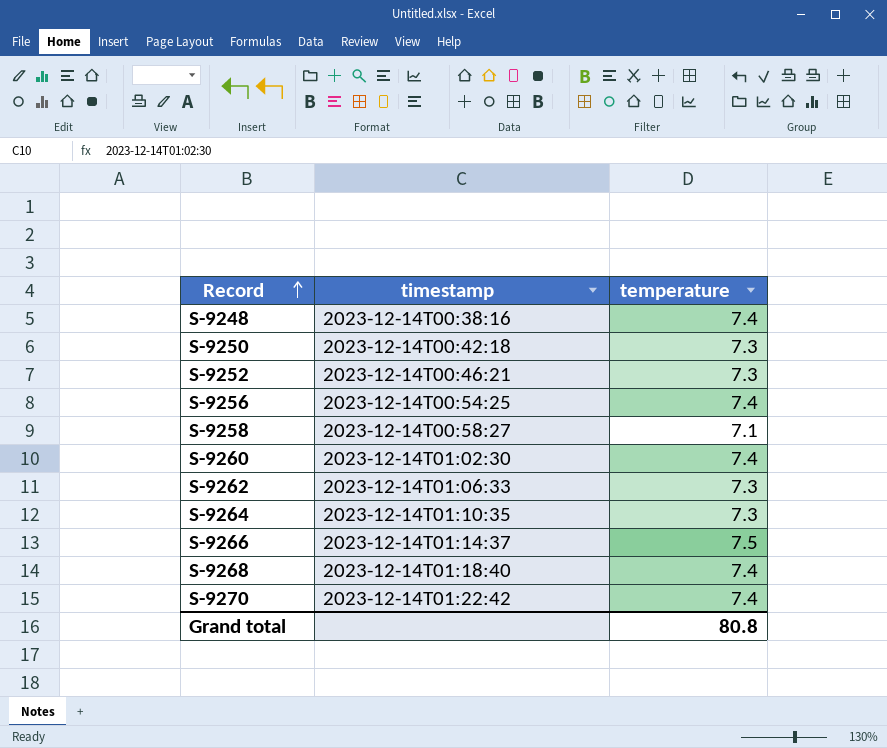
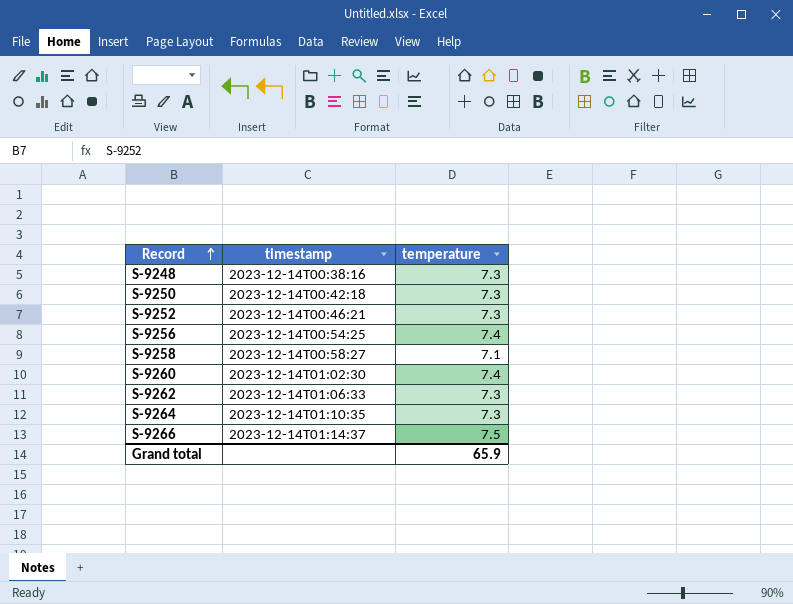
row S-9268: 2023-12-14T01:18:40 | 7.4 -> none
row S-9270: 2023-12-14T01:22:42 | 7.4 -> none
S-9248 | temperature: 7.4 -> 7.3
Grand total | temperature: 80.8 -> 65.9

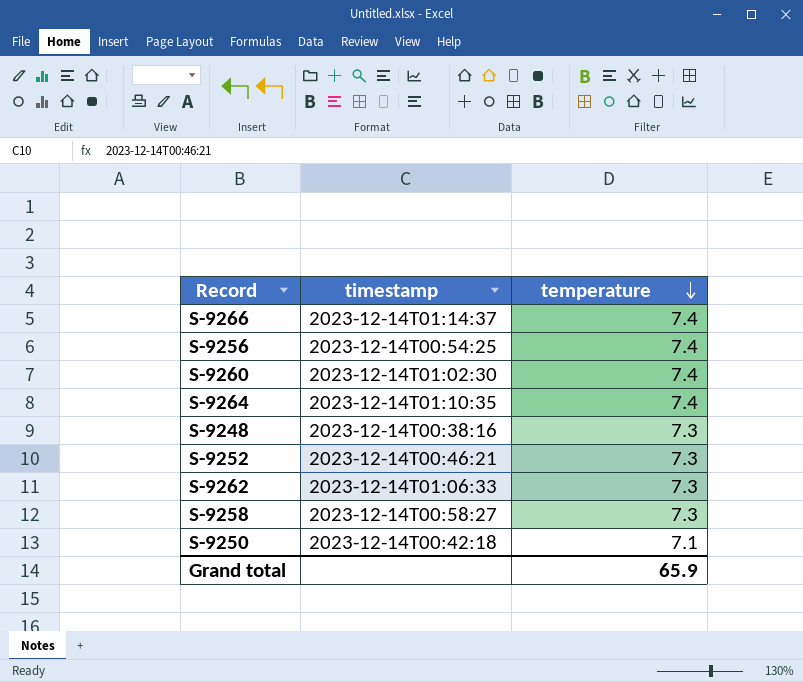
row order: Record ascending -> temperature descending
S-9266 | temperature: 7.5 -> 7.4
S-9264 | temperature: 7.3 -> 7.4
S-9258 | temperature: 7.1 -> 7.3
S-9250 | temperature: 7.3 -> 7.1

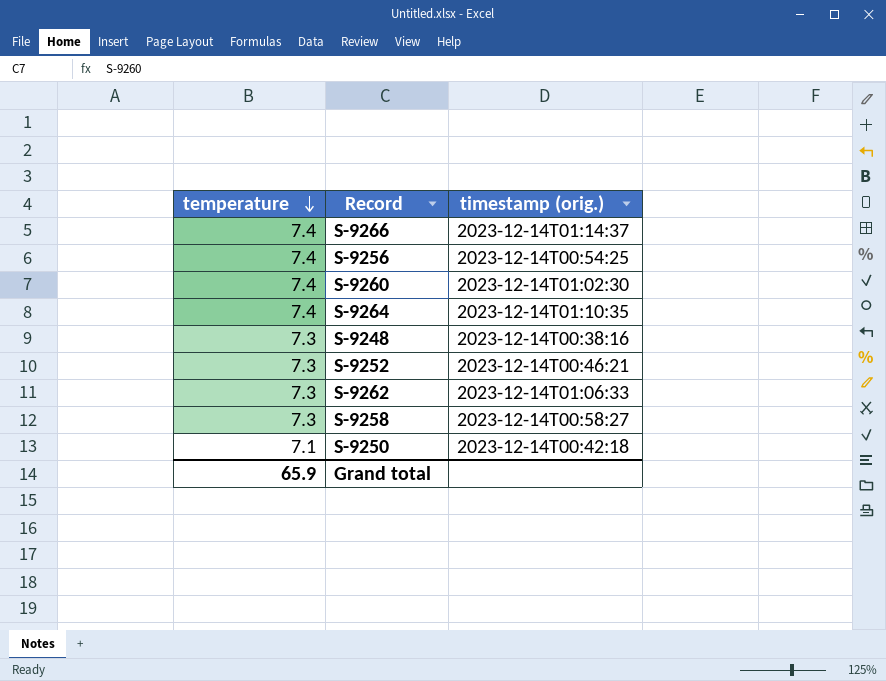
column temperature | position: 3 -> 1
column name: timestamp -> timestamp (orig.)

